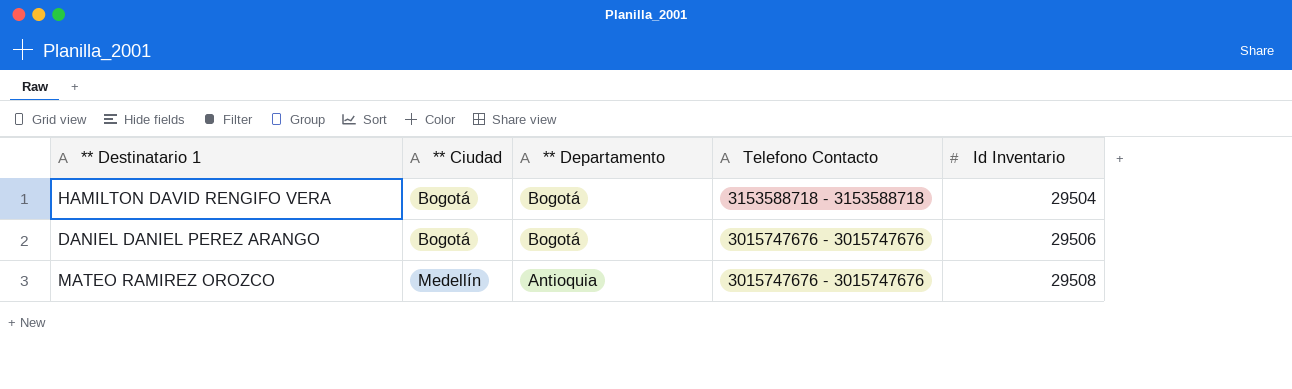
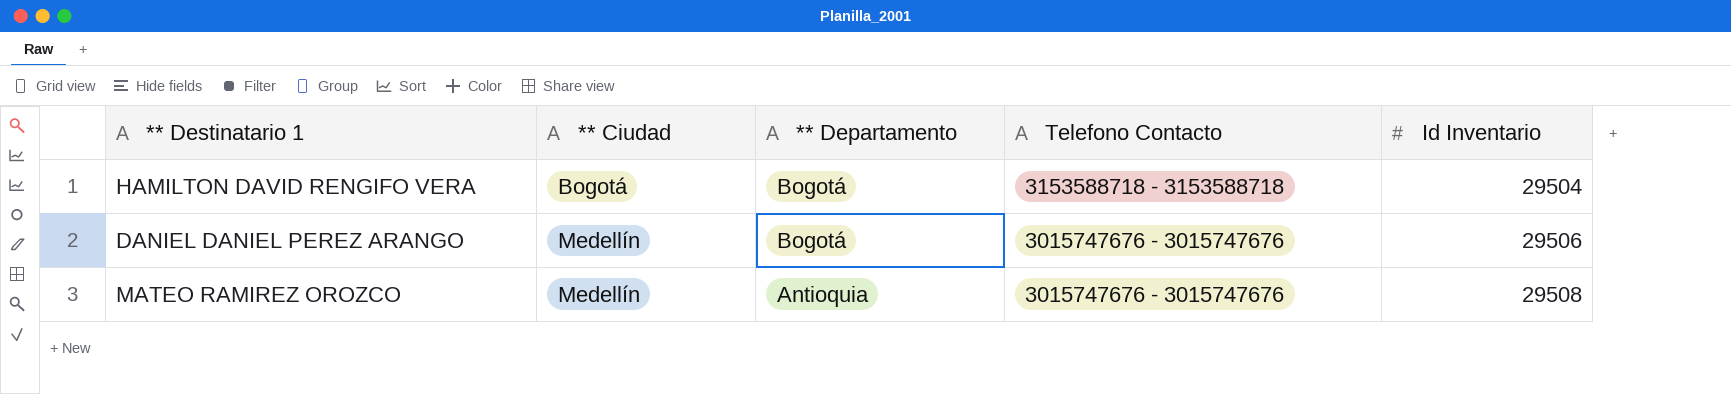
DANIEL DANIEL PEREZ ARANGO | ** Ciudad: Bogotá -> Medellín

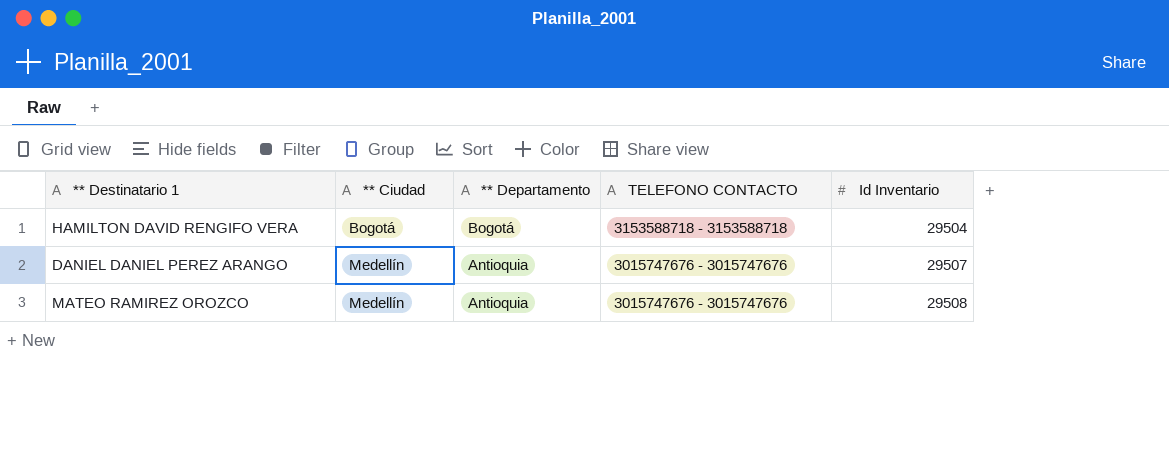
column name: Telefono Contacto -> TELEFONO CONTACTO
DANIEL DANIEL PEREZ ARANGO | ** Departamento: Bogotá -> Antioquia
DANIEL DANIEL PEREZ ARANGO | Id Inventario: 29506 -> 29507

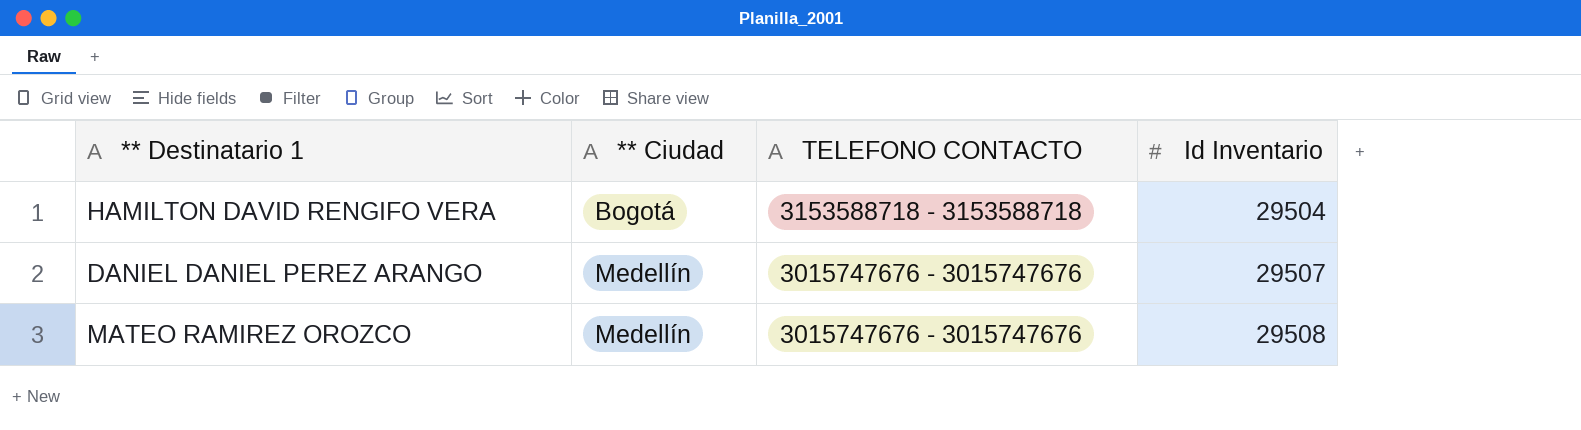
column ** Departamento | position: 3 -> none

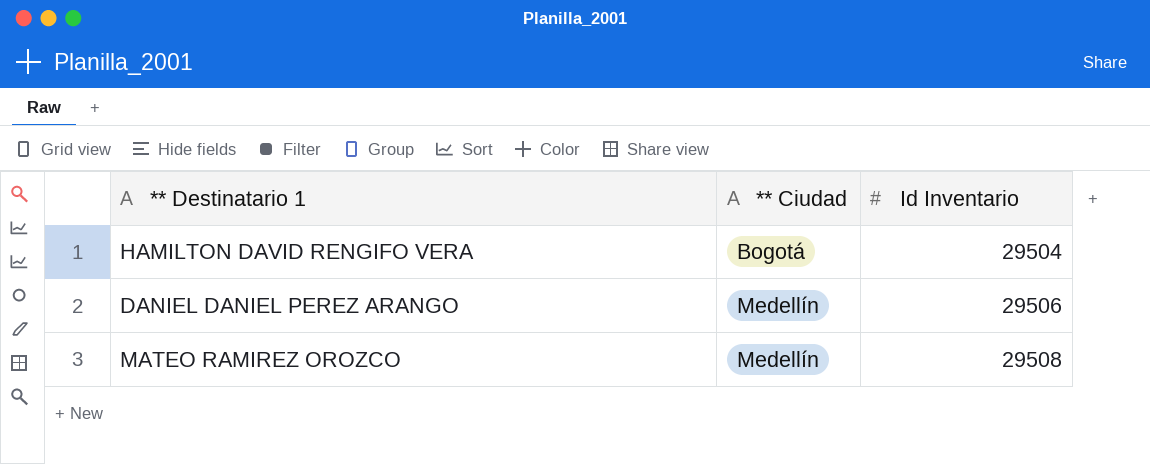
column TELEFONO CONTACTO | position: 3 -> none
DANIEL DANIEL PEREZ ARANGO | Id Inventario: 29507 -> 29506

